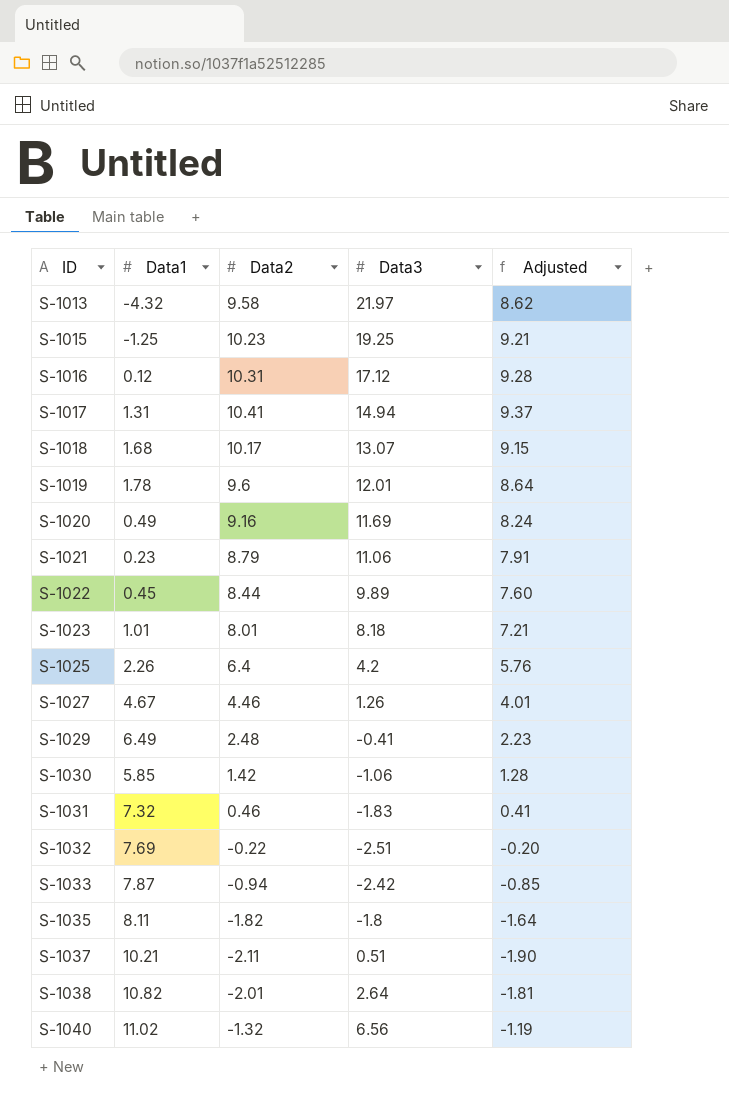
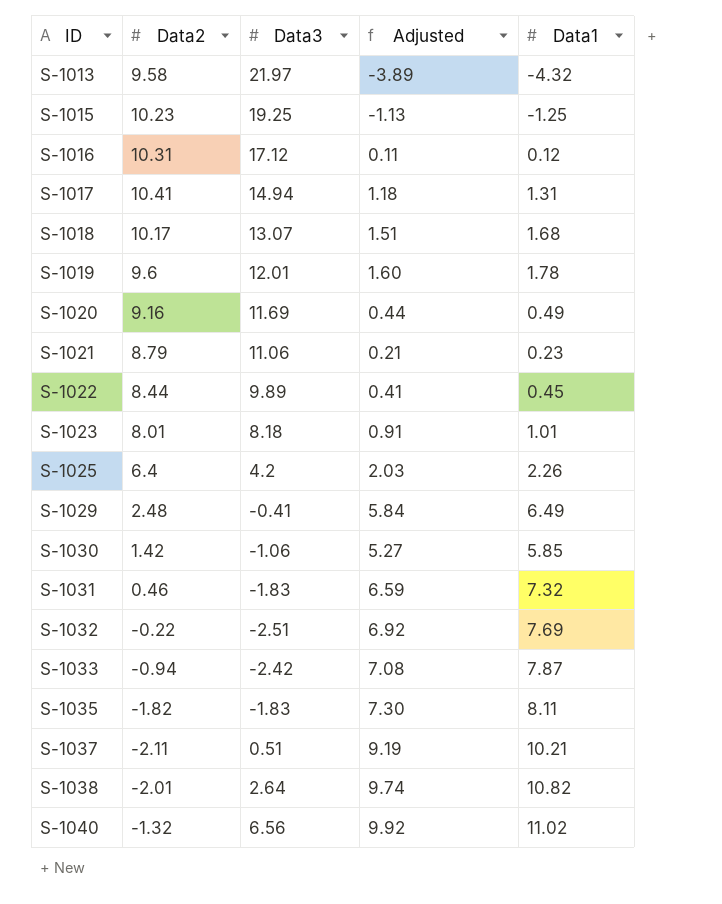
column Adjusted | formula: [Data2] * 0.9 -> [Data1] * 0.9
column Data1 | position: 2 -> 5
row S-1027: 4.67 | 4.46 | 1.26 | 4.01 -> none
S-1035 | Data3: -1.8 -> -1.83

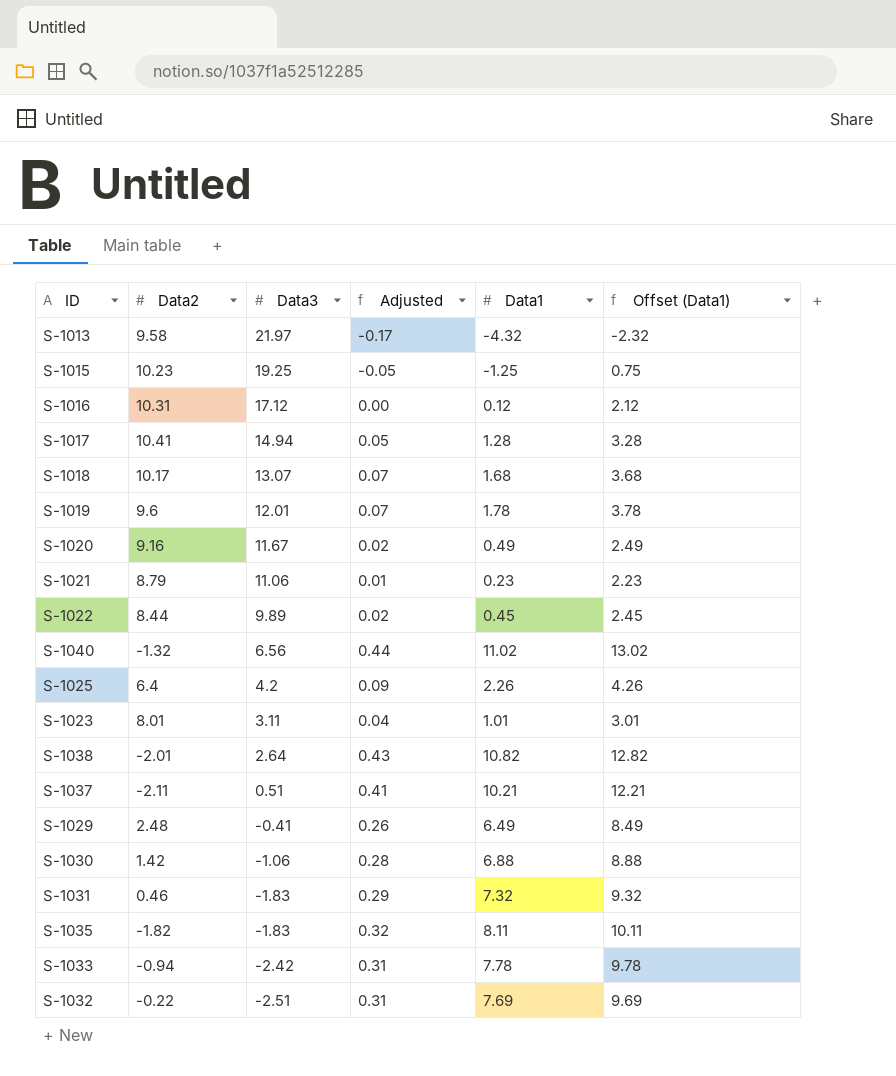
row order: ID ascending -> Data3 descending
column Adjusted | formula: [Data1] * 0.9 -> [Data1] * 0.04
column Offset (Data1) | formula: none -> [Data1] + 2
S-1017 | Data1: 1.31 -> 1.28
S-1020 | Data3: 11.69 -> 11.67
S-1023 | Data3: 8.18 -> 3.11
S-1030 | Data1: 5.85 -> 6.88
S-1033 | Data1: 7.87 -> 7.78

